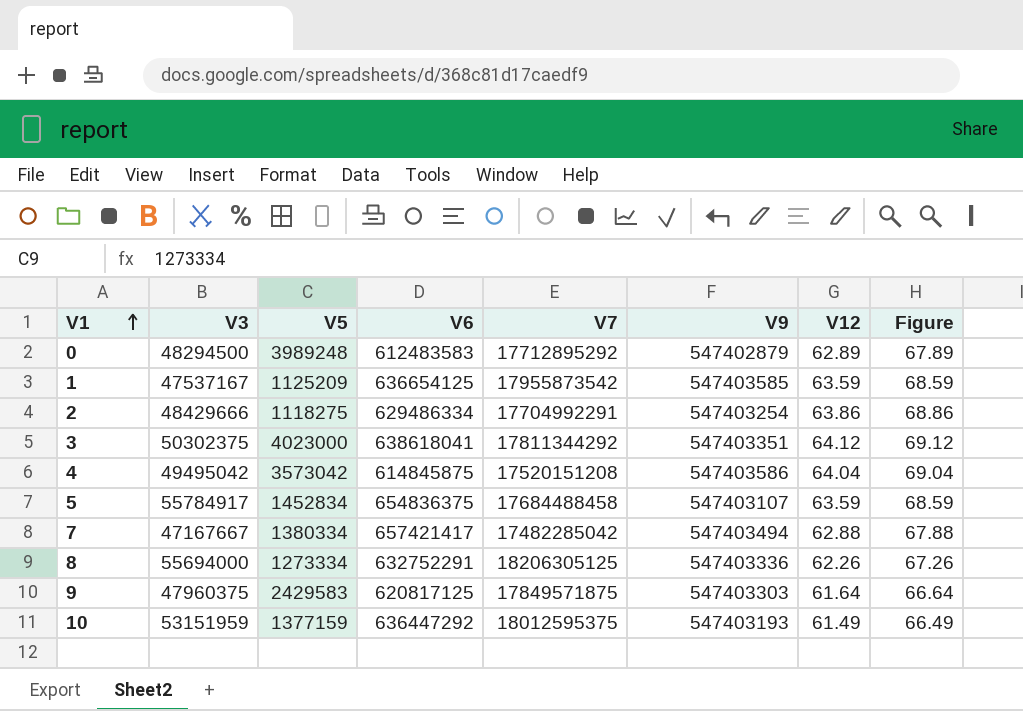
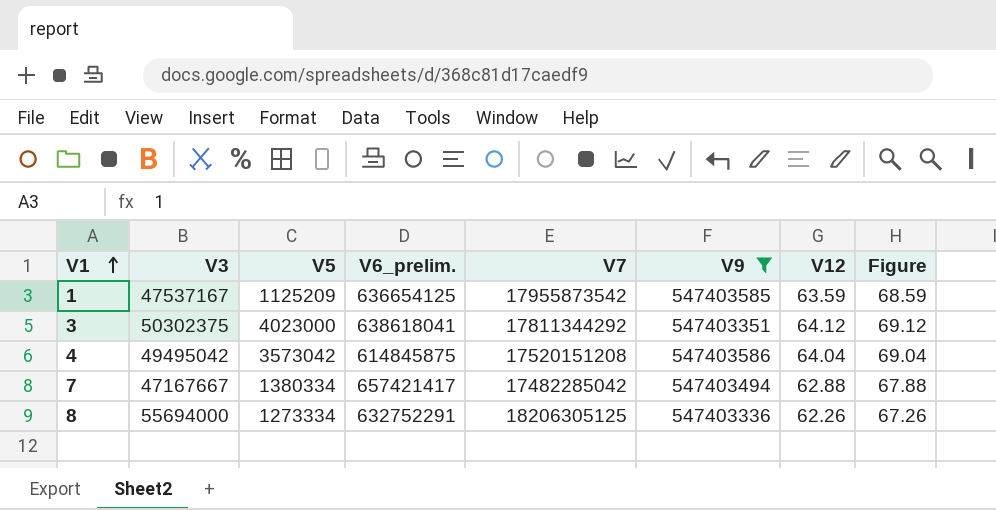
filter: none -> V9 >= 547403336
column name: V6 -> V6_prelim.

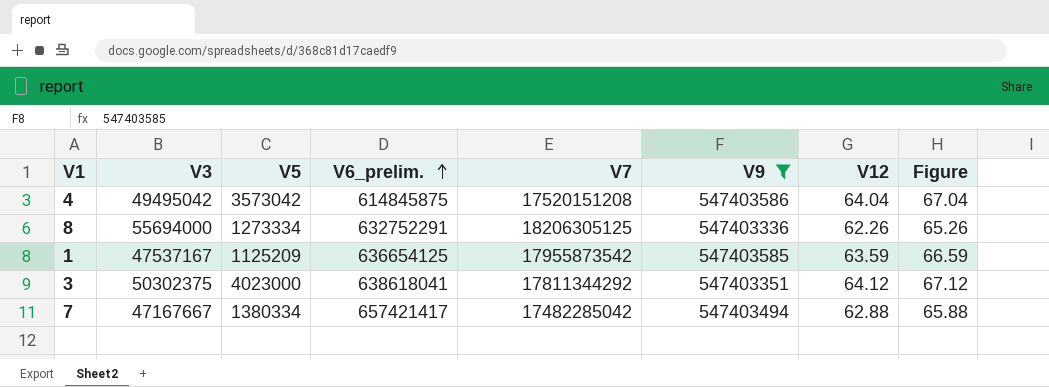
row order: V1 ascending -> V6_prelim. ascending
column Figure | formula: [V12] + 5 -> [V12] + 3

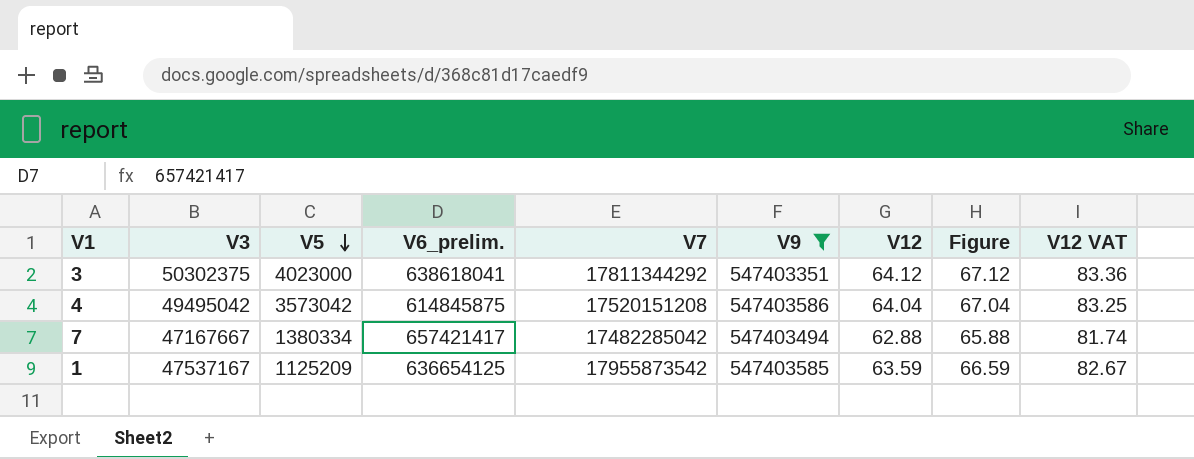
row order: V6_prelim. ascending -> V5 descending
column V12 VAT | formula: none -> [V12] * 1.3
row 8: 55694000 | 1273334 | 632752291 | 18206305125 | 547403336 | 62.26 | 65.26 -> none

